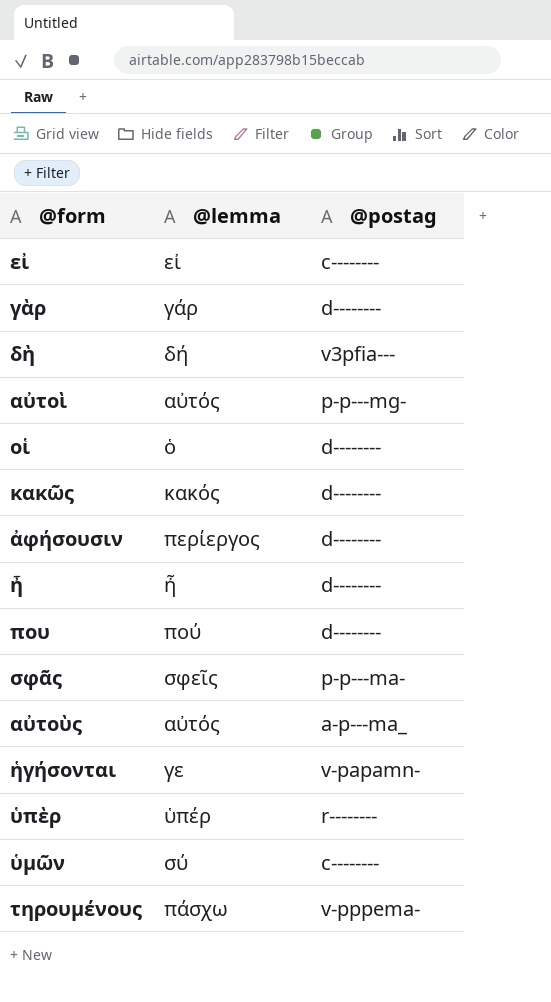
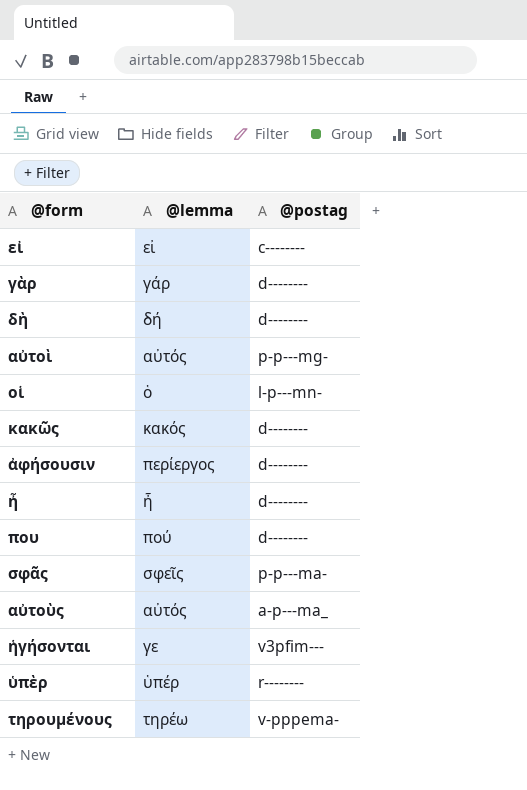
row ὑμῶν: σύ | c-------- -> none
δὴ | @postag: v3pfia--- -> d--------
οἱ | @postag: d-------- -> l-p---mn-
ἡγήσονται | @postag: v-papamn- -> v3pfim---
τηρουμένους | @lemma: πάσχω -> τηρέω

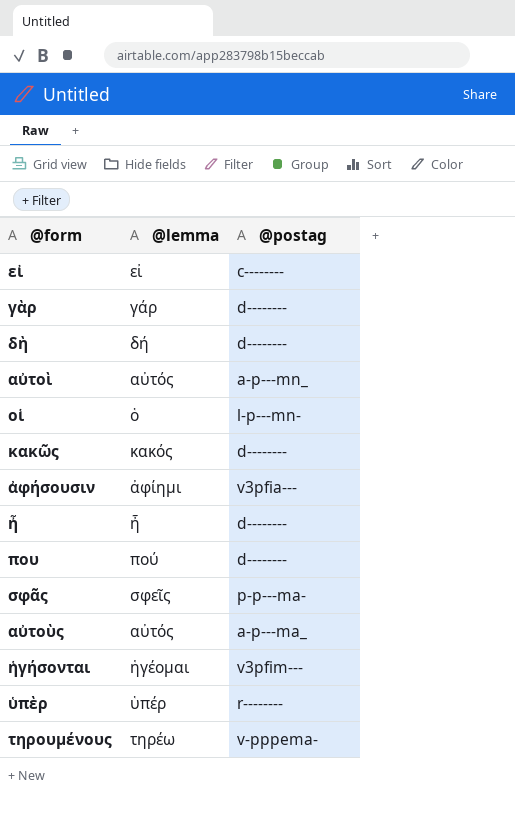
αὐτοὶ | @postag: p-p---mg- -> a-p---mn_
ἀφήσουσιν | @lemma: περίεργος -> ἀφίημι
ἀφήσουσιν | @postag: d-------- -> v3pfia---
ἡγήσονται | @lemma: γε -> ἡγέομαι

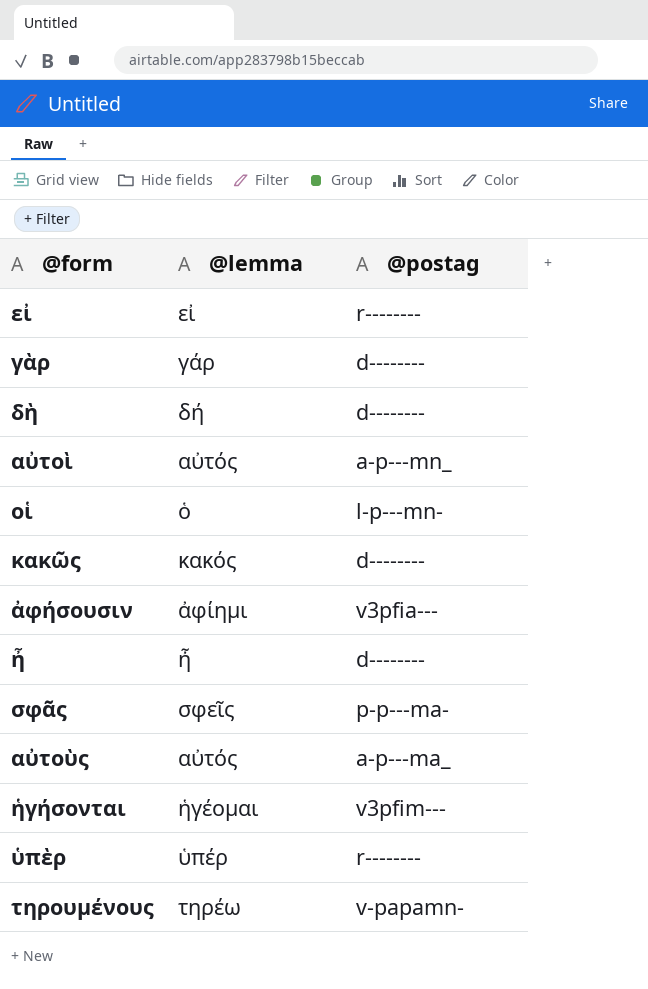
row που: πού | d-------- -> none
εἰ | @postag: c-------- -> r--------
τηρουμένους | @postag: v-pppema- -> v-papamn-

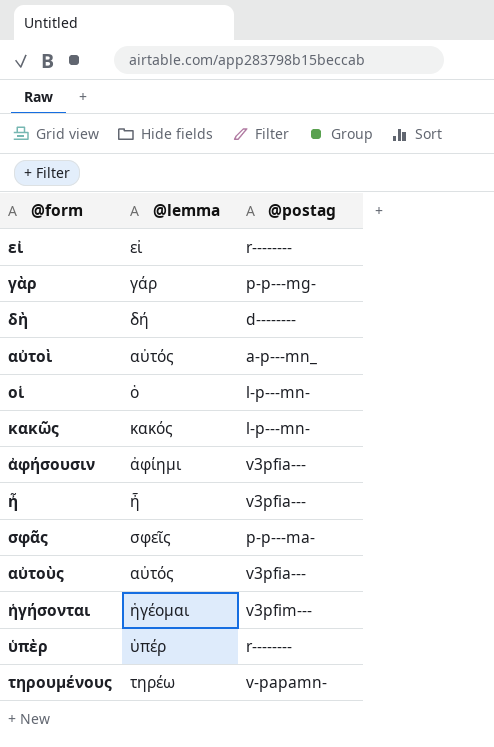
γὰρ | @postag: d-------- -> p-p---mg-
κακῶς | @postag: d-------- -> l-p---mn-
ἦ | @postag: d-------- -> v3pfia---
αὐτοὺς | @postag: a-p---ma_ -> v3pfia---

